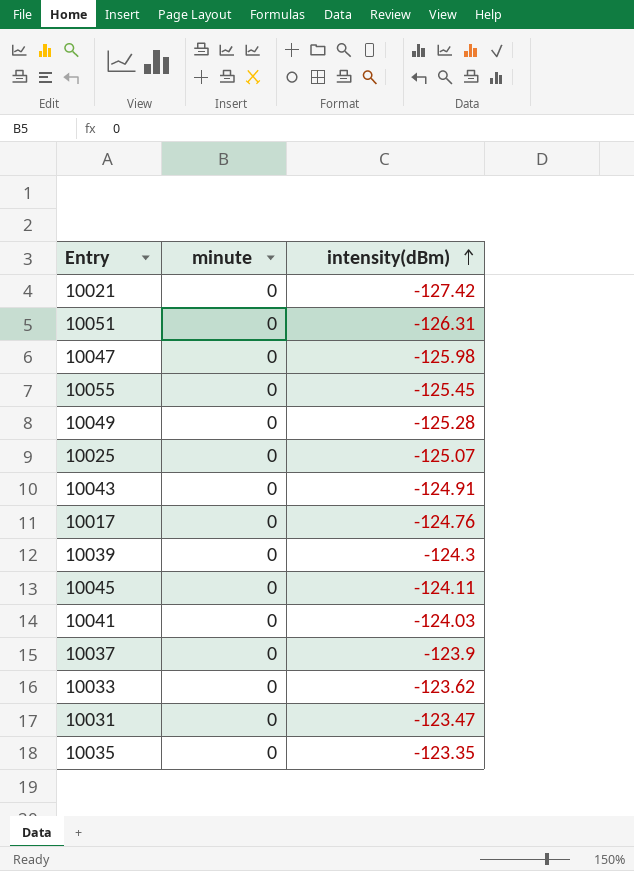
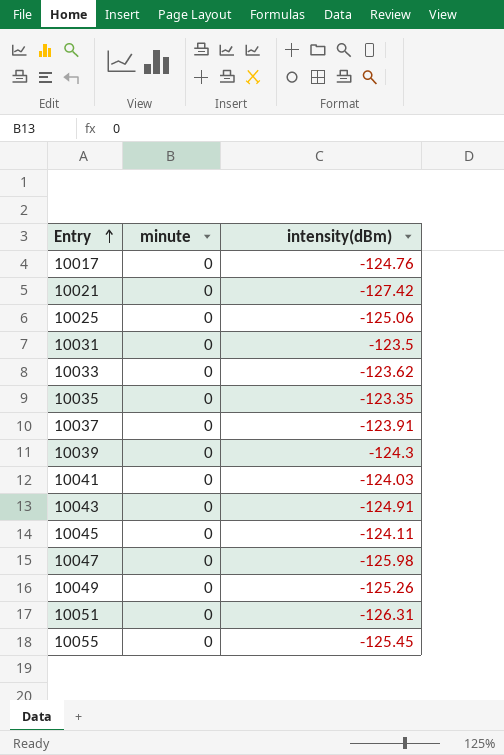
row order: intensity(dBm) ascending -> Entry ascending
10025 | intensity(dBm): -125.07 -> -125.06
10031 | intensity(dBm): -123.47 -> -123.5
10037 | intensity(dBm): -123.9 -> -123.91
10049 | intensity(dBm): -125.28 -> -125.26

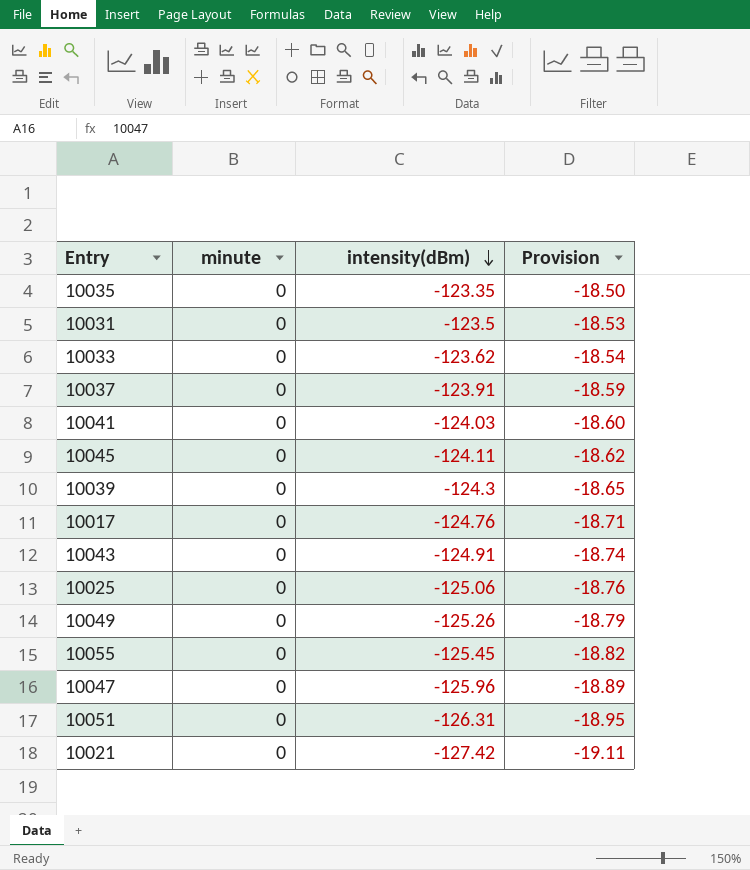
row order: Entry ascending -> intensity(dBm) descending
column Provision | formula: none -> [intensity(dBm)] * 0.15
10047 | intensity(dBm): -125.98 -> -125.96

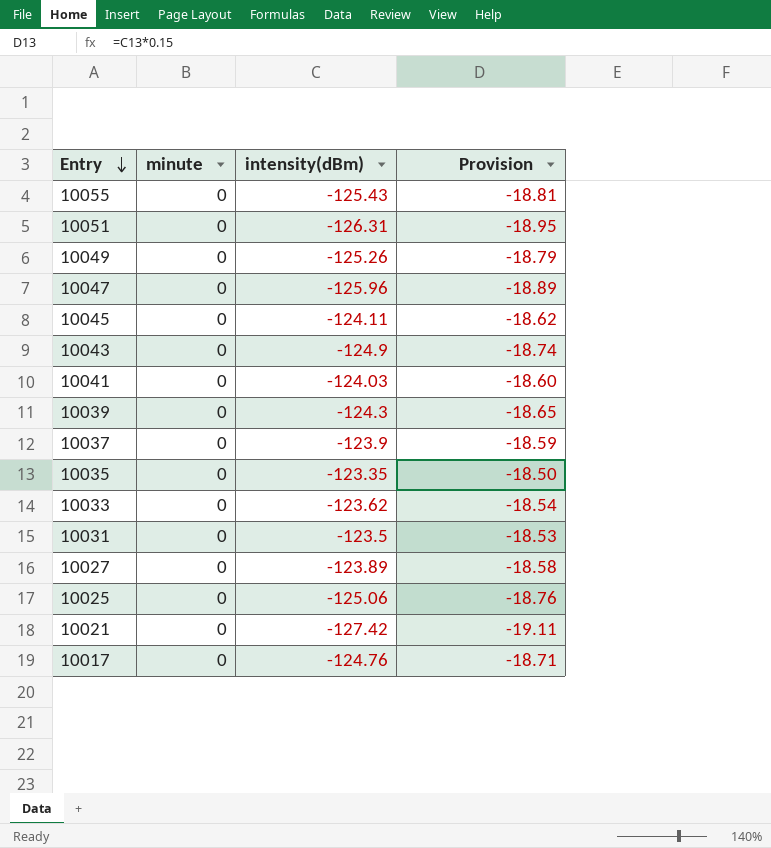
row order: intensity(dBm) descending -> Entry descending
10055 | intensity(dBm): -125.45 -> -125.43
10055 | Provision: -18.82 -> -18.81
10043 | intensity(dBm): -124.91 -> -124.9
10037 | intensity(dBm): -123.91 -> -123.9
row 10027: none -> 0 | -123.89 | -18.58

